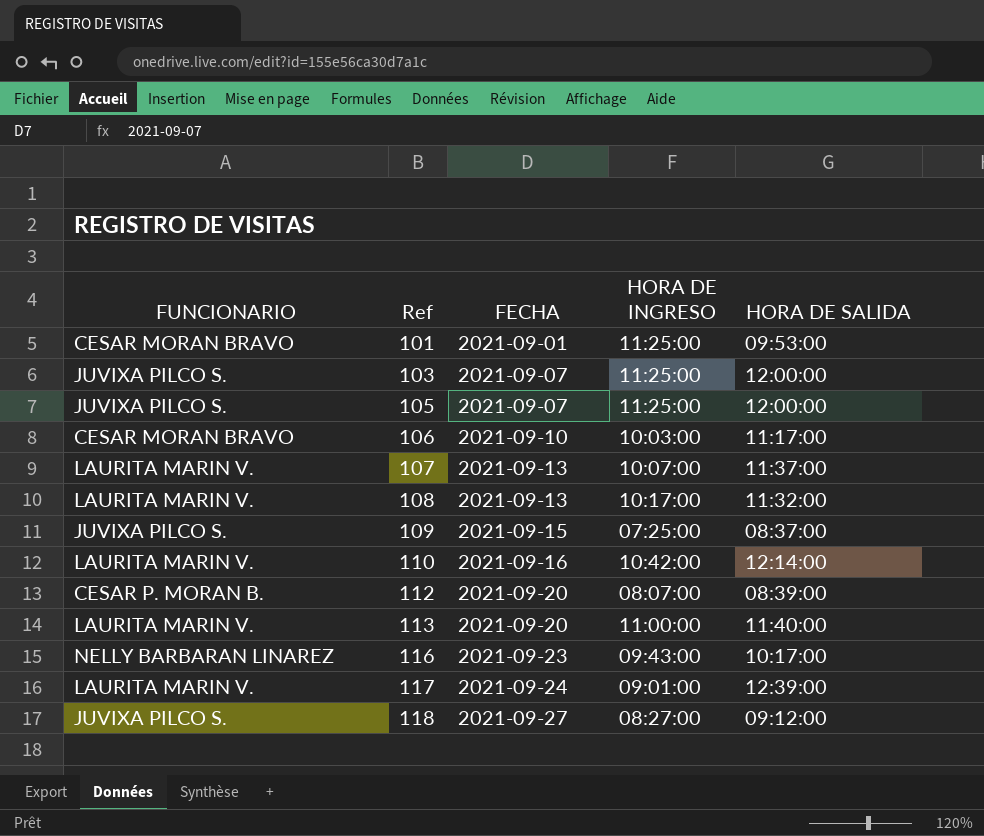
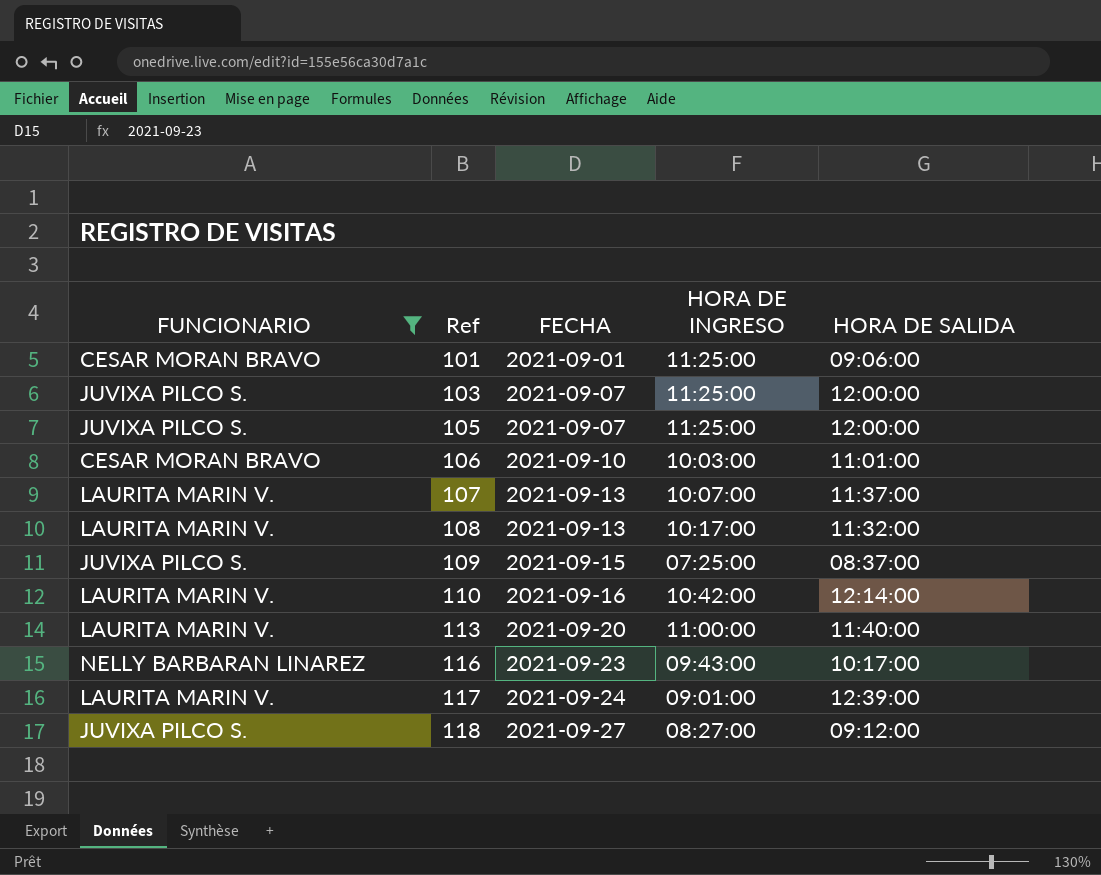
filter: none -> FUNCIONARIO != CESAR P. MORAN B.
101 | HORA DE SALIDA: 09:53:00 -> 09:06:00
106 | HORA DE SALIDA: 11:17:00 -> 11:01:00

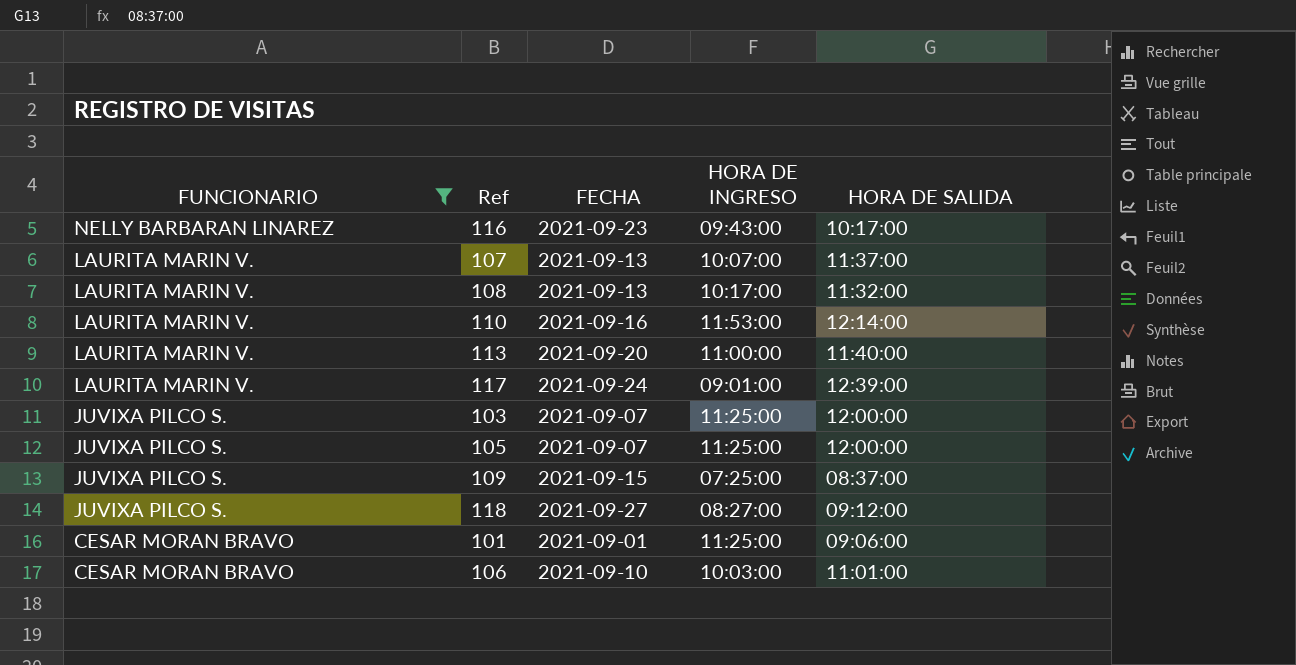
row order: Ref ascending -> FUNCIONARIO descending
110 | HORA DE INGRESO: 10:42:00 -> 11:53:00

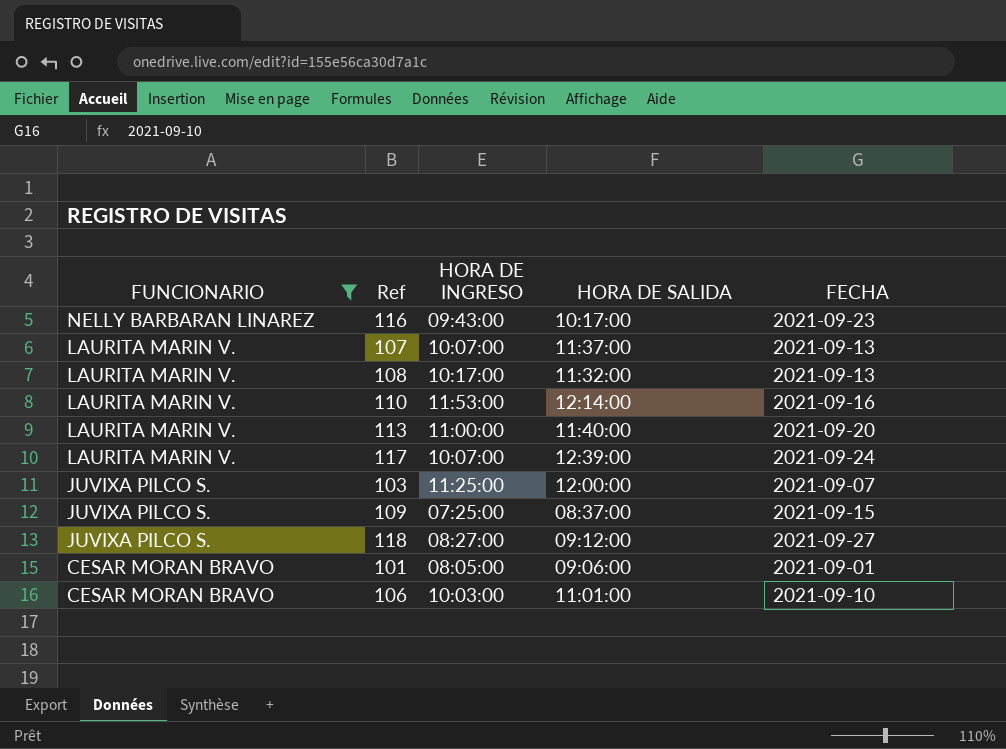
column FECHA | position: 3 -> 5
row 105: JUVIXA PILCO S. | 2021-09-07 | 11:25:00 | 12:00:00 -> none
117 | HORA DE INGRESO: 09:01:00 -> 10:07:00
101 | HORA DE INGRESO: 11:25:00 -> 08:05:00

